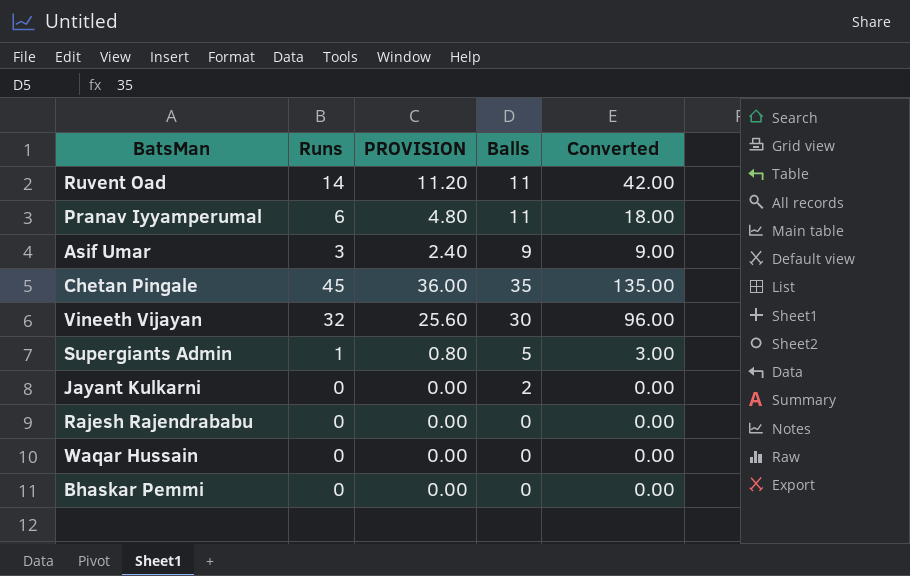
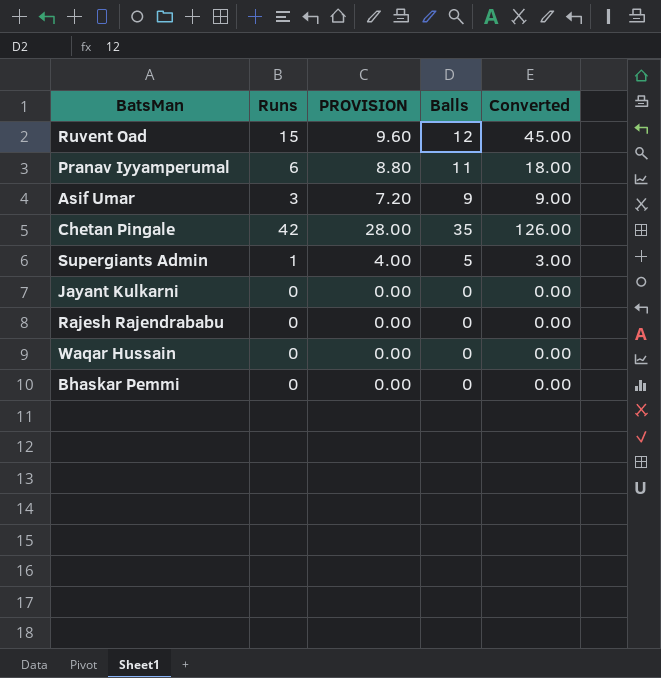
column PROVISION | formula: [Runs] * 0.8 -> [Balls] * 0.8
row Vineeth Vijayan: 32 | 25.60 | 30 | 96.00 -> none
Ruvent Oad | Runs: 14 -> 15
Ruvent Oad | Balls: 11 -> 12
Ruvent Oad | Converted: 42.00 -> 45.00
Chetan Pingale | Runs: 45 -> 42
Chetan Pingale | Converted: 135.00 -> 126.00
Jayant Kulkarni | Balls: 2 -> 0

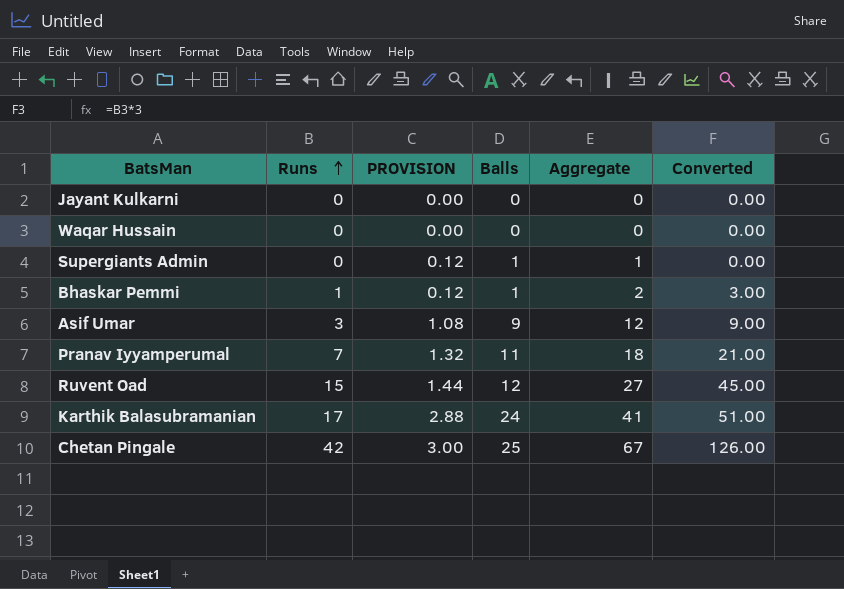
row order: none -> Runs ascending
column PROVISION | formula: [Balls] * 0.8 -> [Balls] * 0.12
column Aggregate | formula: none -> [Runs] + [Balls]
row Rajesh Rajendrababu: 0 | 0.00 | 0 | 0.00 -> none
Supergiants Admin | Runs: 1 -> 0
Supergiants Admin | Balls: 5 -> 1
Supergiants Admin | Converted: 3.00 -> 0.00
Bhaskar Pemmi | Runs: 0 -> 1
Bhaskar Pemmi | Balls: 0 -> 1
Bhaskar Pemmi | Converted: 0.00 -> 3.00
Pranav Iyyamperumal | Runs: 6 -> 7
Pranav Iyyamperumal | Converted: 18.00 -> 21.00
row Karthik Balasubramanian: none -> 17 | 2.88 | 24 | 41 | 51.00
Chetan Pingale | Balls: 35 -> 25

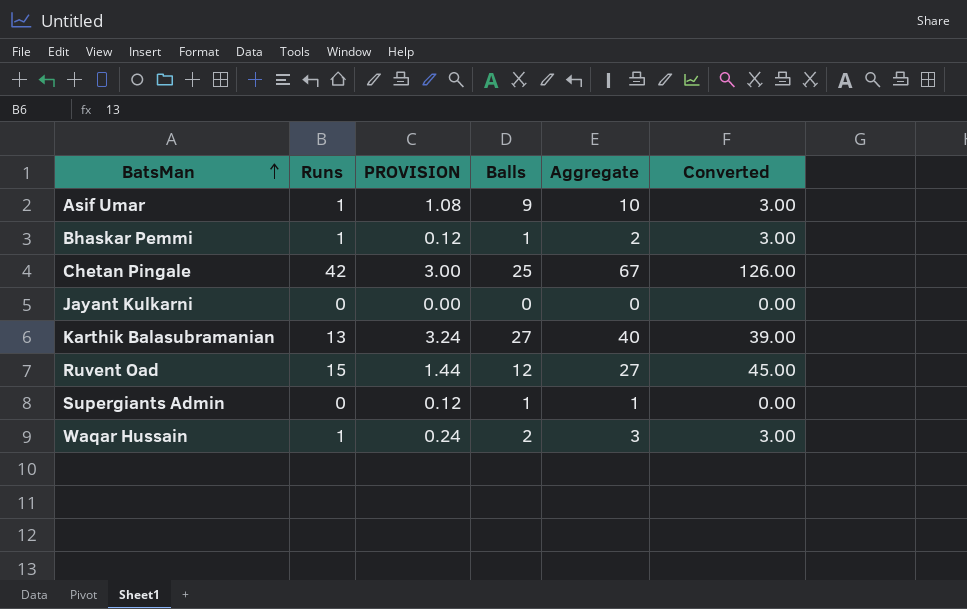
row order: Runs ascending -> BatsMan ascending
row Pranav Iyyamperumal: 7 | 1.32 | 11 | 18 | 21.00 -> none
Asif Umar | Runs: 3 -> 1
Asif Umar | Aggregate: 12 -> 10
Asif Umar | Converted: 9.00 -> 3.00
Karthik Balasubramanian | Runs: 17 -> 13
Karthik Balasubramanian | PROVISION: 2.88 -> 3.24
Karthik Balasubramanian | Balls: 24 -> 27
Karthik Balasubramanian | Aggregate: 41 -> 40
Karthik Balasubramanian | Converted: 51.00 -> 39.00
Waqar Hussain | Runs: 0 -> 1
Waqar Hussain | PROVISION: 0.00 -> 0.24
Waqar Hussain | Balls: 0 -> 2
Waqar Hussain | Aggregate: 0 -> 3
Waqar Hussain | Converted: 0.00 -> 3.00

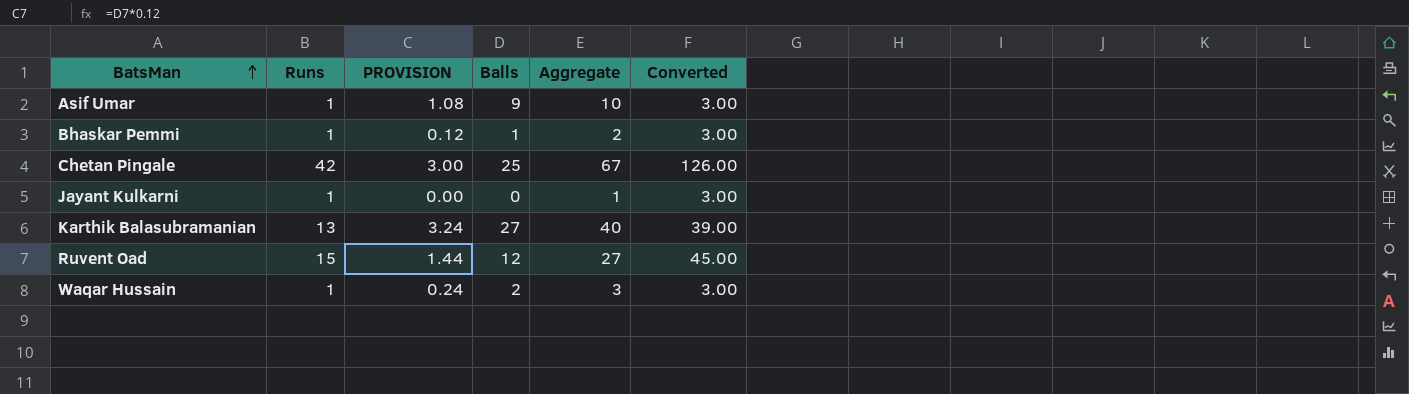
row Supergiants Admin: 0 | 0.12 | 1 | 1 | 0.00 -> none
Jayant Kulkarni | Runs: 0 -> 1
Jayant Kulkarni | Aggregate: 0 -> 1
Jayant Kulkarni | Converted: 0.00 -> 3.00

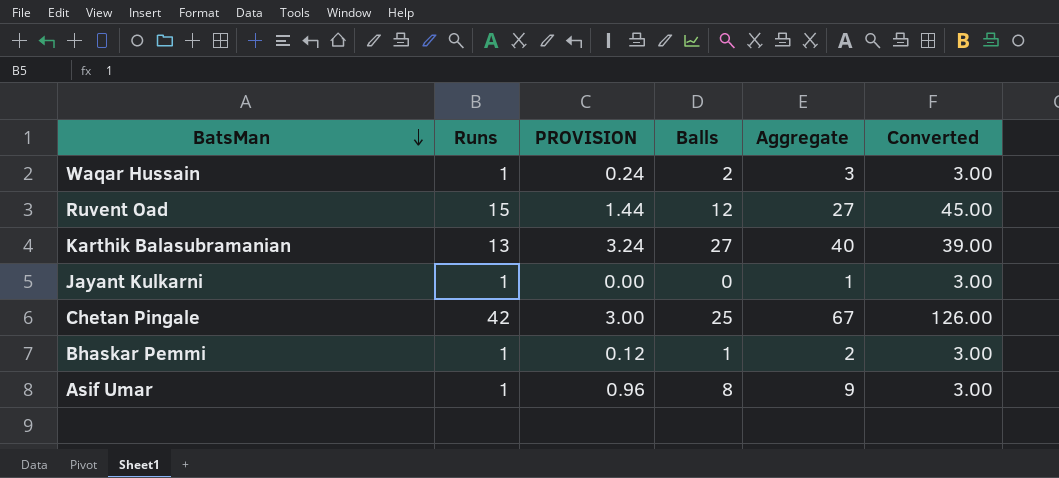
row order: BatsMan ascending -> BatsMan descending
Asif Umar | PROVISION: 1.08 -> 0.96
Asif Umar | Balls: 9 -> 8
Asif Umar | Aggregate: 10 -> 9

